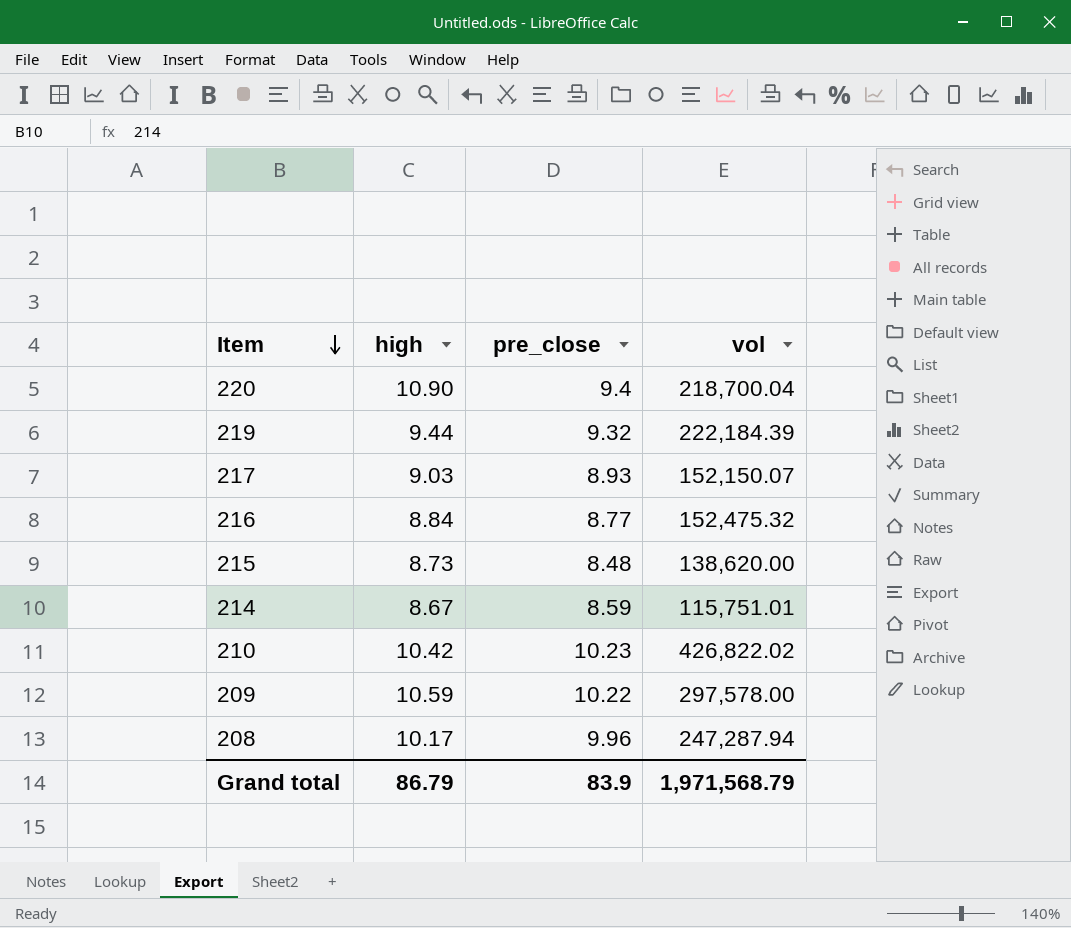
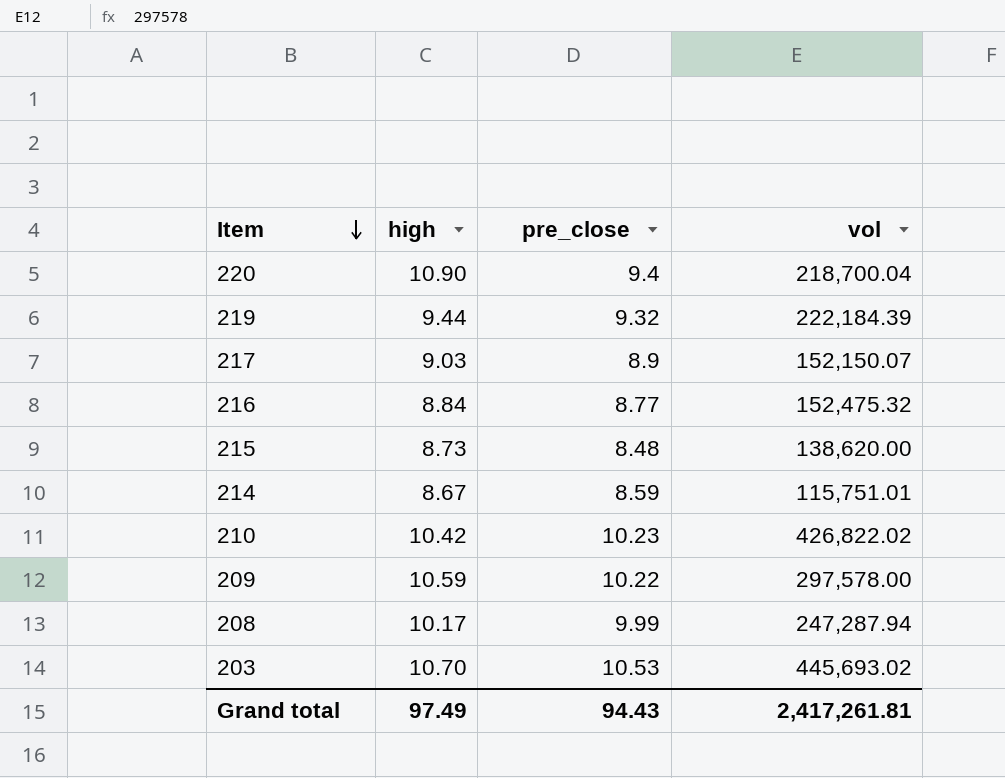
217 | pre_close: 8.93 -> 8.9
208 | pre_close: 9.96 -> 9.99
row 203: none -> 10.70 | 10.53 | 445,693.02
Grand total | high: 86.79 -> 97.49
Grand total | pre_close: 83.9 -> 94.43
Grand total | vol: 1,971,568.79 -> 2,417,261.81

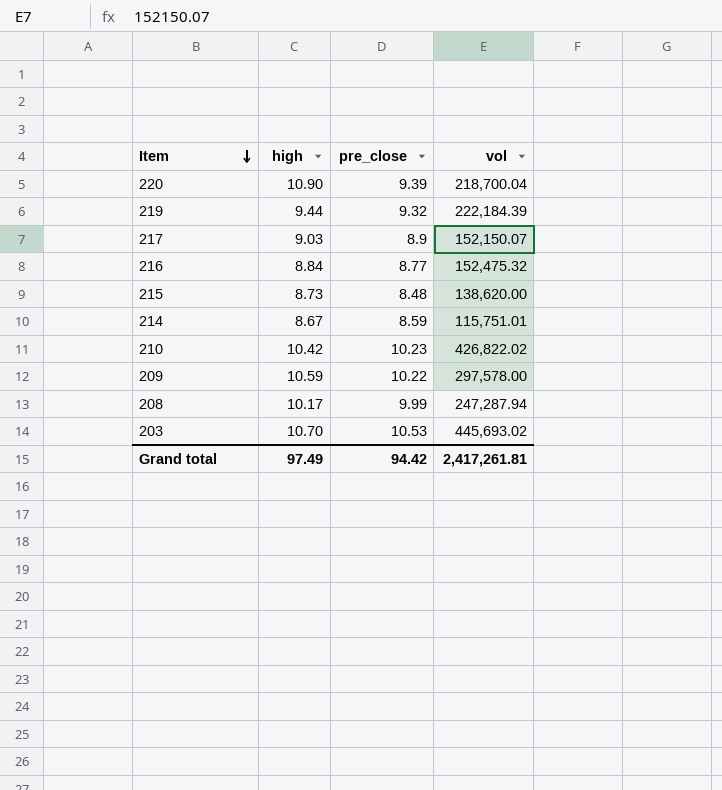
220 | pre_close: 9.4 -> 9.39
Grand total | pre_close: 94.43 -> 94.42

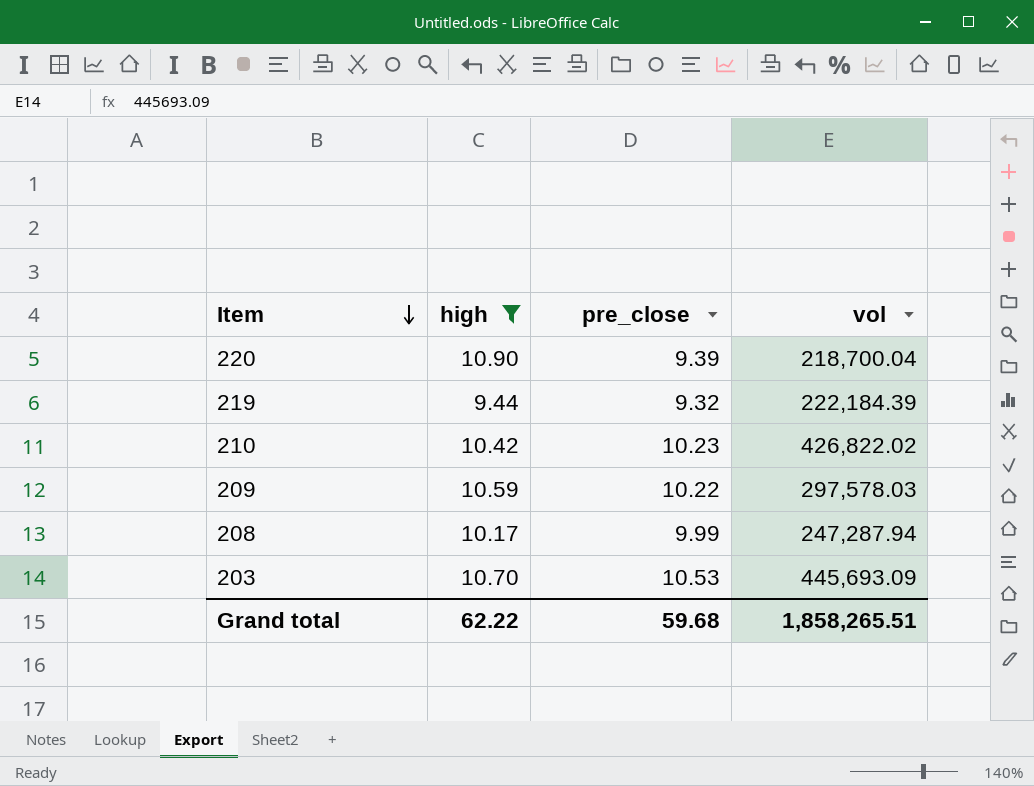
filter: none -> high >= 9.44
209 | vol: 297,578.00 -> 297,578.03
203 | vol: 445,693.02 -> 445,693.09
Grand total | high: 97.49 -> 62.22
Grand total | pre_close: 94.42 -> 59.68
Grand total | vol: 2,417,261.81 -> 1,858,265.51

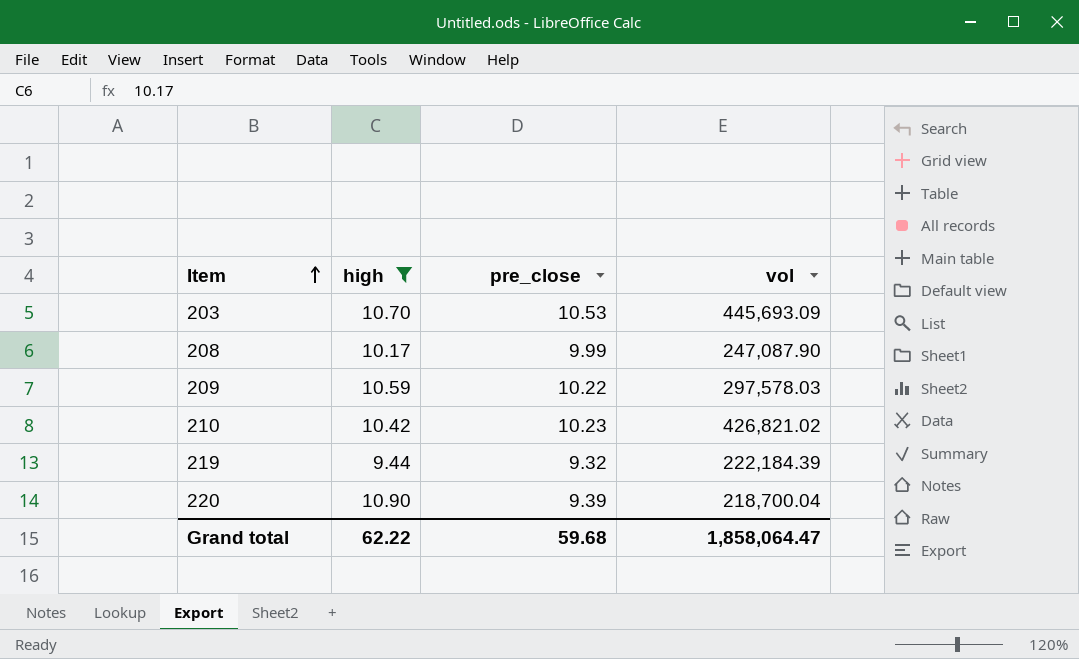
row order: Item descending -> Item ascending
208 | vol: 247,287.94 -> 247,087.90
210 | vol: 426,822.02 -> 426,821.02
Grand total | vol: 1,858,265.51 -> 1,858,064.47

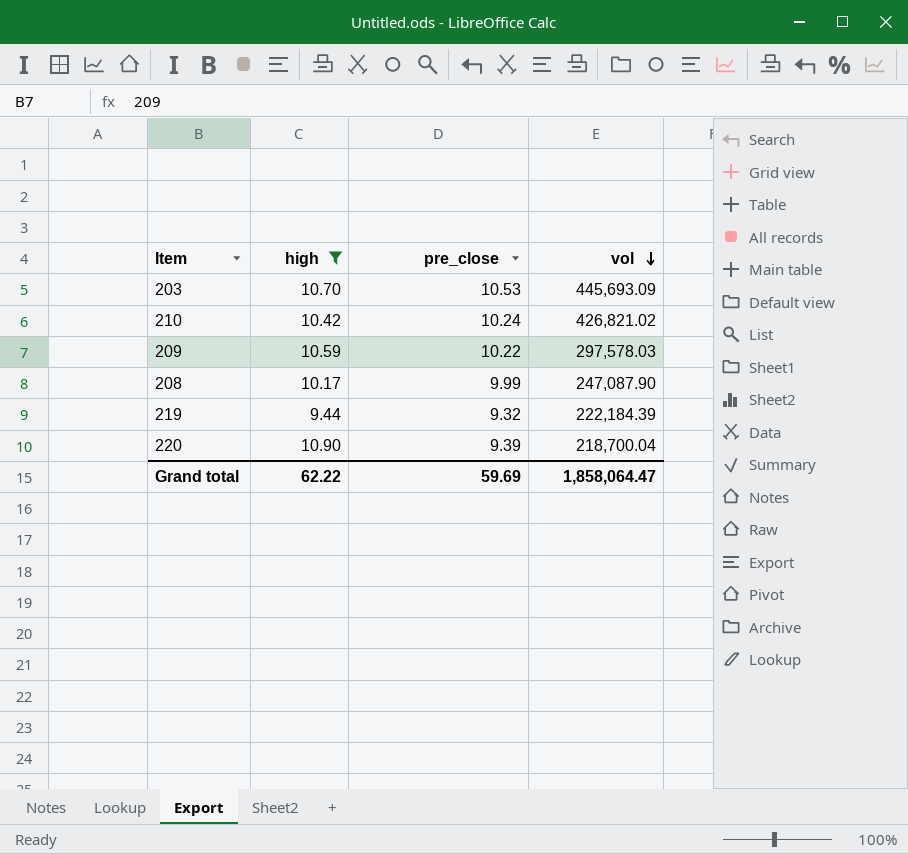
row order: Item ascending -> vol descending
210 | pre_close: 10.23 -> 10.24
Grand total | pre_close: 59.68 -> 59.69

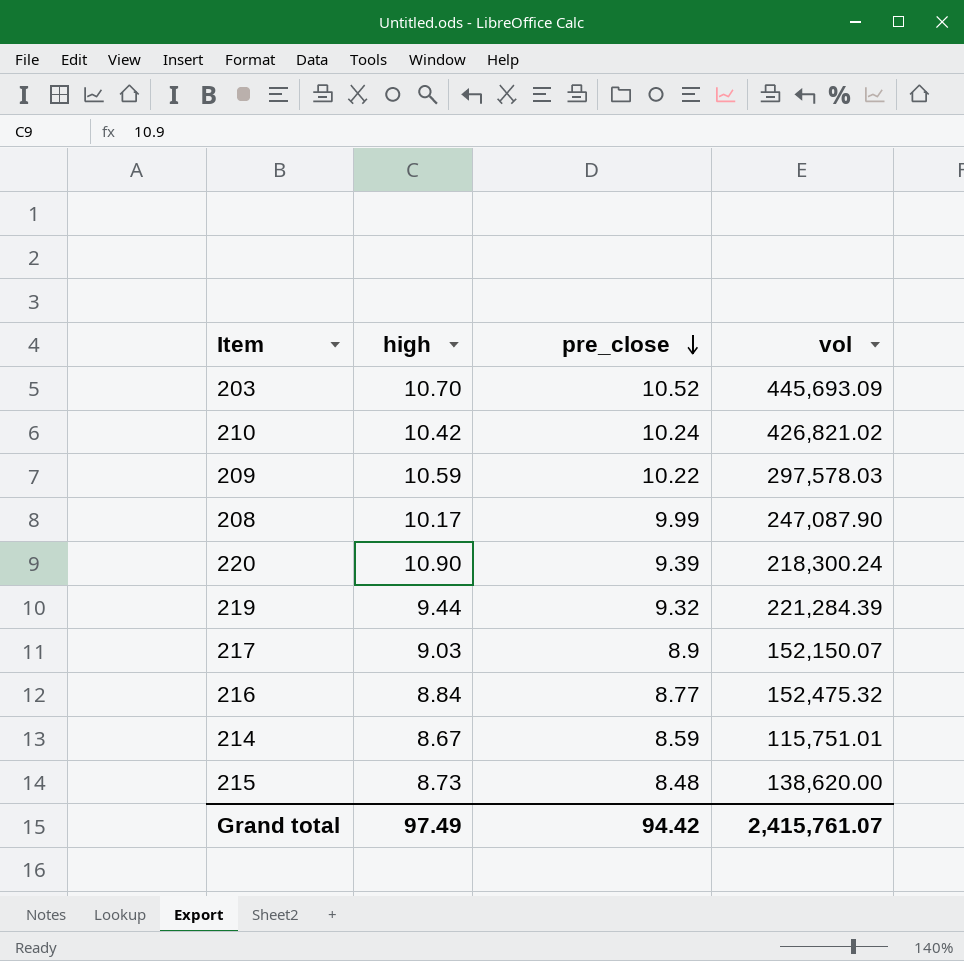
filter: high >= 9.44 -> none
row order: vol descending -> pre_close descending
203 | pre_close: 10.53 -> 10.52
220 | vol: 218,700.04 -> 218,300.24
219 | vol: 222,184.39 -> 221,284.39
Grand total | high: 62.22 -> 97.49
Grand total | pre_close: 59.69 -> 94.42
Grand total | vol: 1,858,064.47 -> 2,415,761.07

